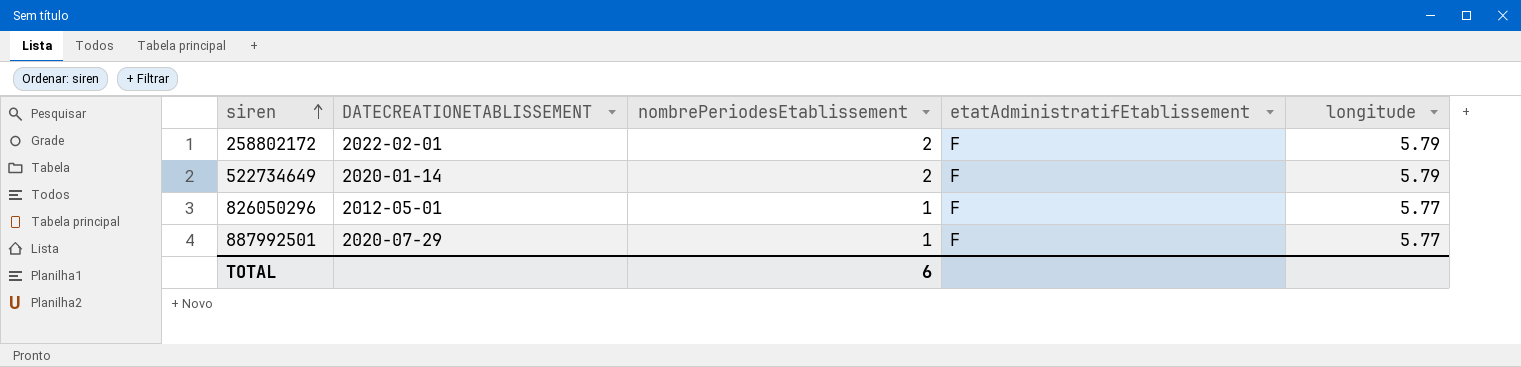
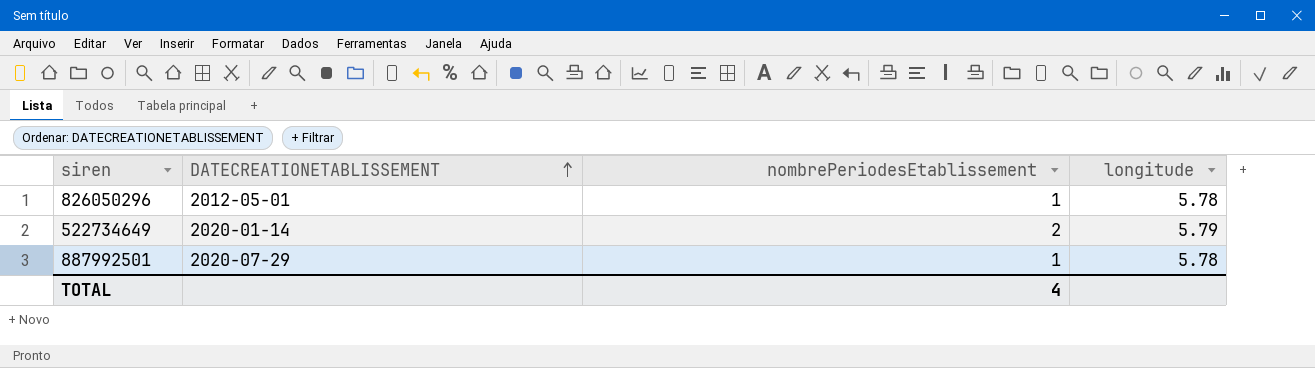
row order: siren ascending -> DATECREATIONETABLISSEMENT ascending
column etatAdministratifEtablissement | position: 4 -> none
row 258802172: 2022-02-01 | 2 | F | 5.79 -> none
826050296 | longitude: 5.77 -> 5.78
887992501 | longitude: 5.77 -> 5.78
TOTAL | nombrePeriodesEtablissement: 6 -> 4

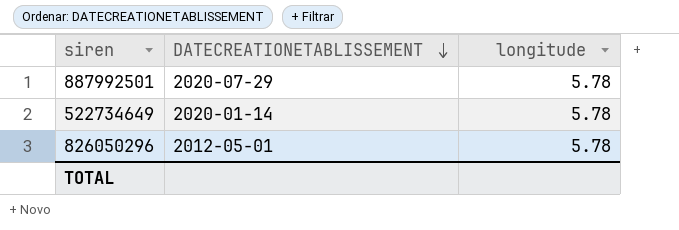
row order: DATECREATIONETABLISSEMENT ascending -> DATECREATIONETABLISSEMENT descending
column nombrePeriodesEtablissement | position: 3 -> none
522734649 | longitude: 5.79 -> 5.78

